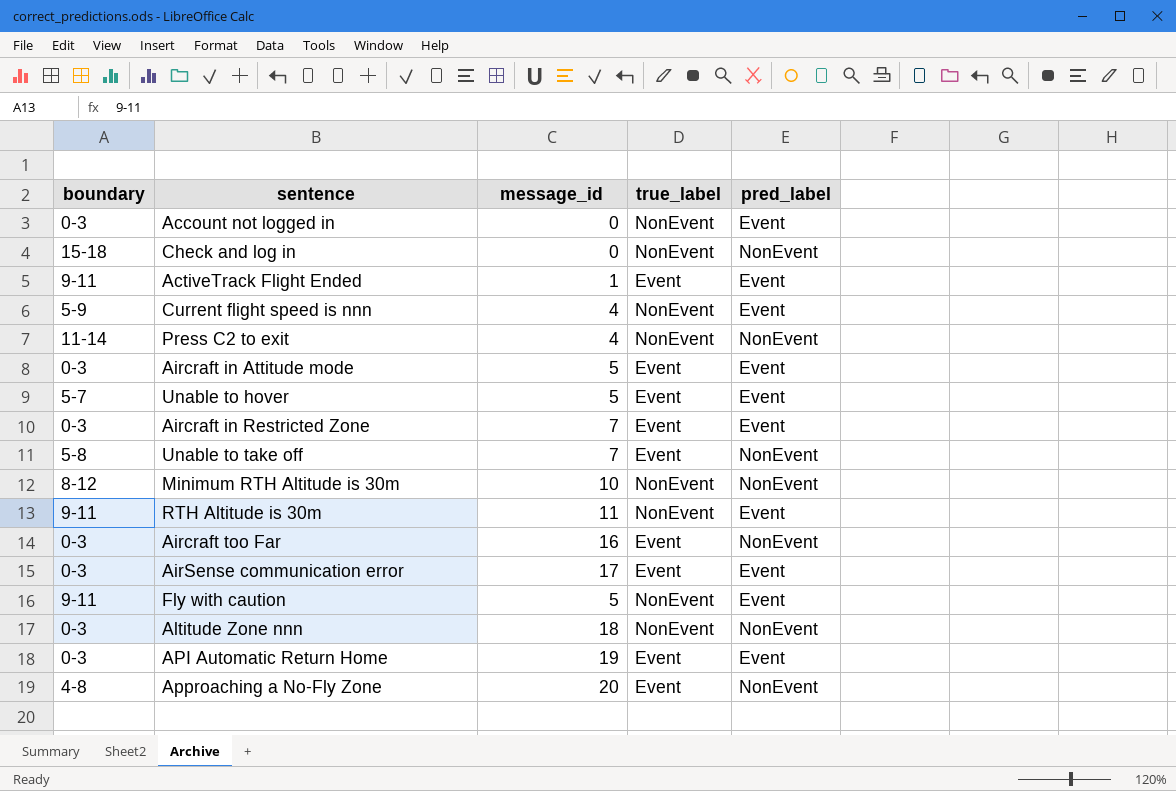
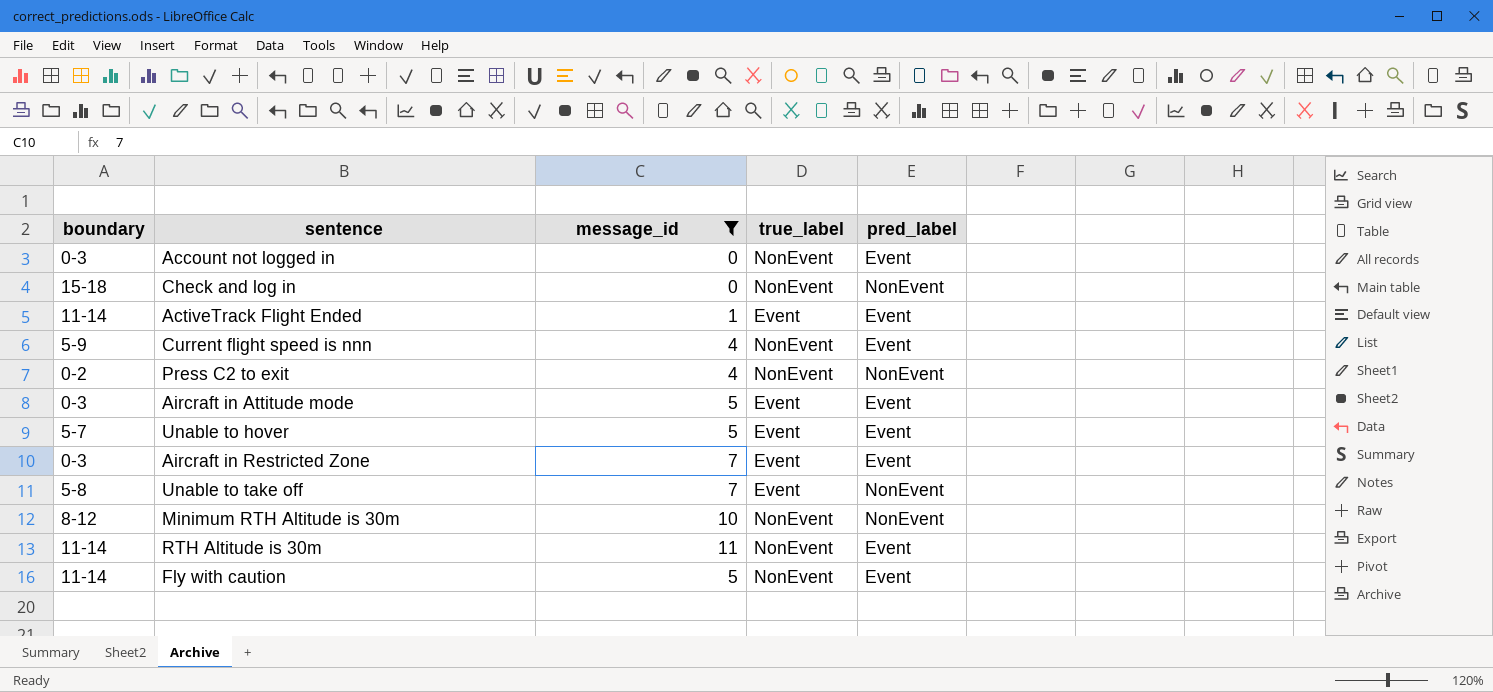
filter: none -> message_id <= 11
ActiveTrack Flight Ended | boundary: 9-11 -> 11-14
Press C2 to exit | boundary: 11-14 -> 0-2
RTH Altitude is 30m | boundary: 9-11 -> 11-14
Fly with caution | boundary: 9-11 -> 11-14

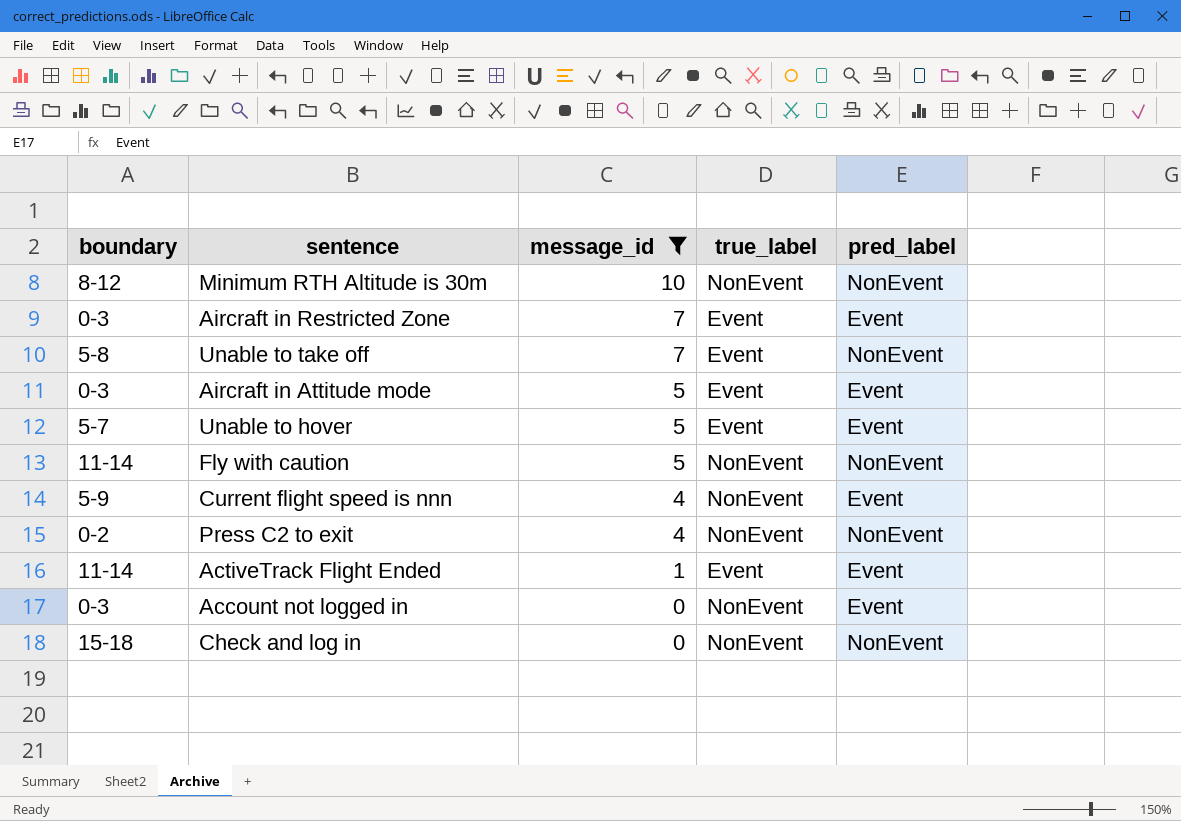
row order: none -> message_id descending
row RTH Altitude is 30m: 11-14 | 11 | NonEvent | Event -> none
Fly with caution | pred_label: Event -> NonEvent

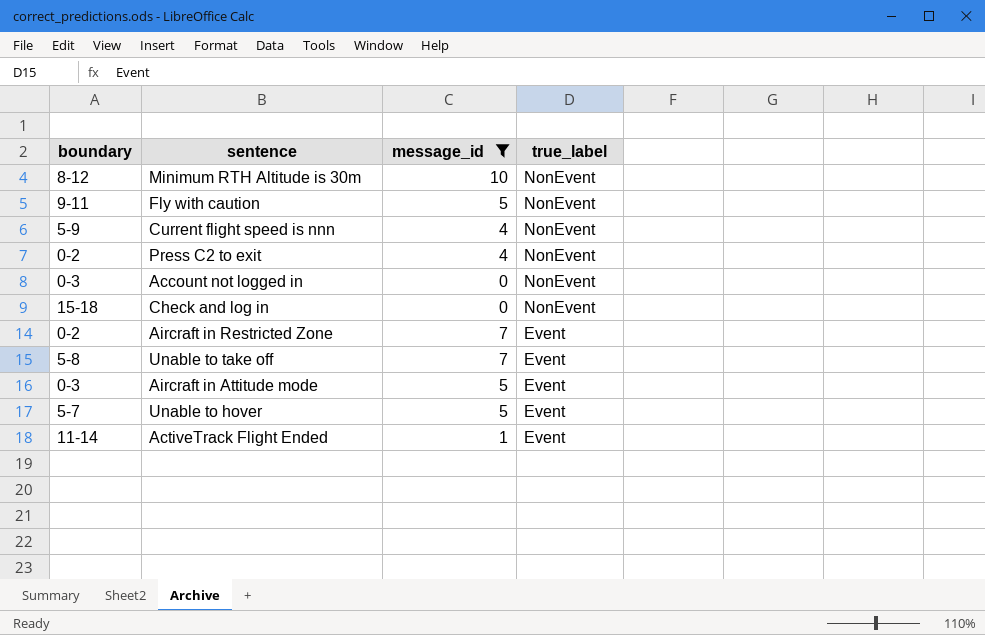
row order: message_id descending -> true_label descending
column pred_label | position: 5 -> none
Fly with caution | boundary: 11-14 -> 9-11
Aircraft in Restricted Zone | boundary: 0-3 -> 0-2

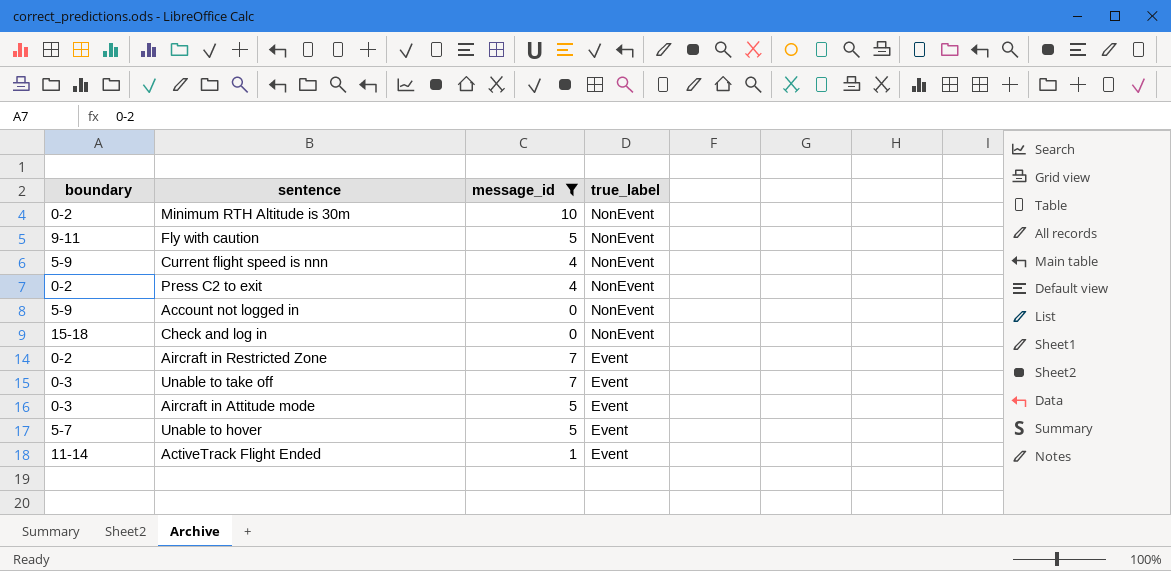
Minimum RTH Altitude is 30m | boundary: 8-12 -> 0-2
Account not logged in | boundary: 0-3 -> 5-9
Unable to take off | boundary: 5-8 -> 0-3

